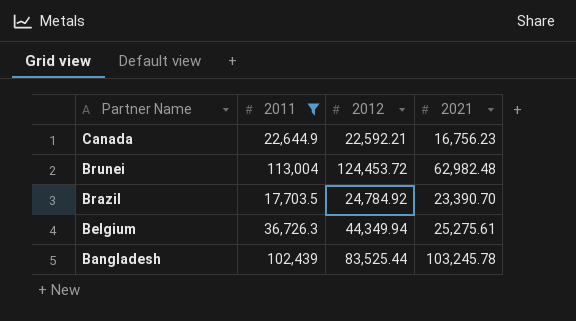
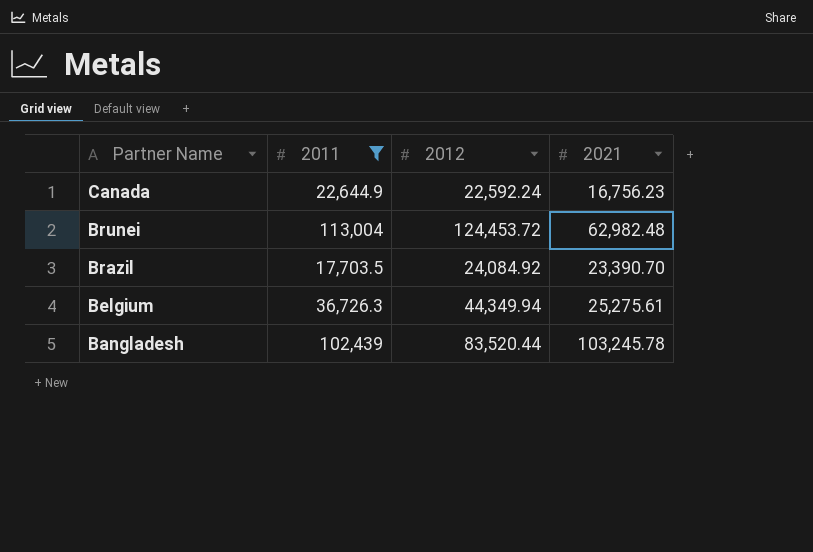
Canada | 2012: 22,592.21 -> 22,592.24
Brazil | 2012: 24,784.92 -> 24,084.92
Bangladesh | 2012: 83,525.44 -> 83,520.44

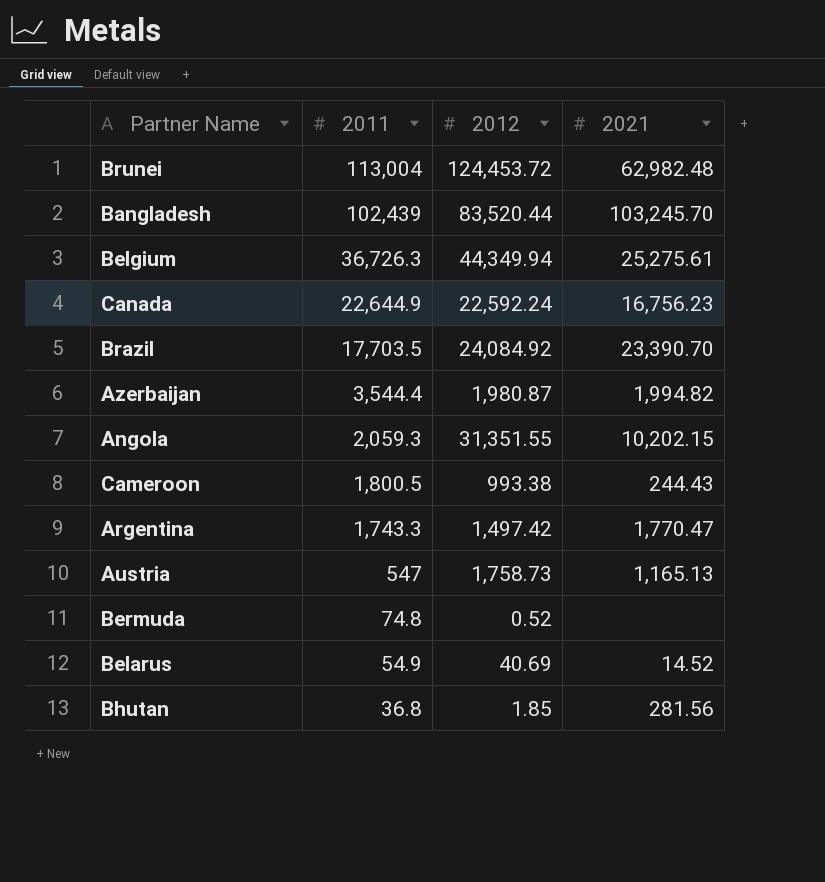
filter: 2011 >= 17,703.5 -> none
row order: Partner Name descending -> 2011 descending
Bangladesh | 2021: 103,245.78 -> 103,245.70

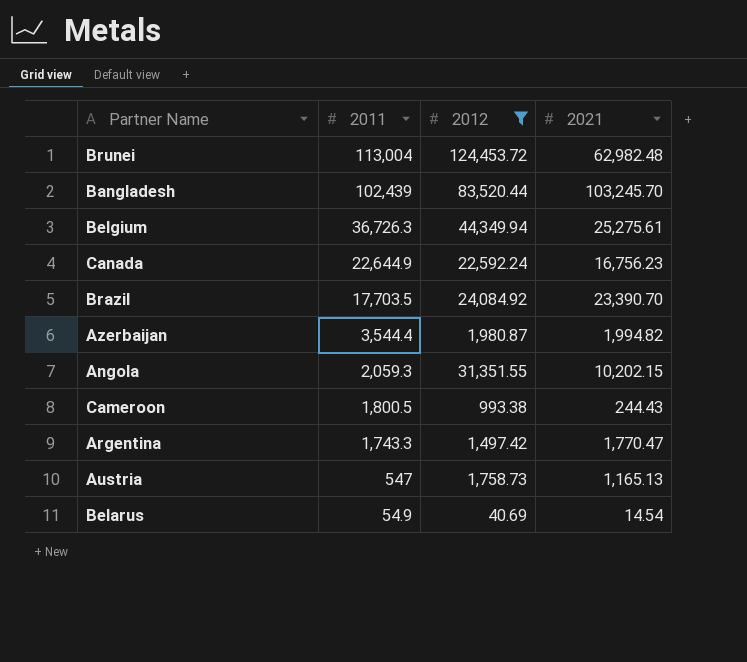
filter: none -> 2012 >= 40.69
Belarus | 2021: 14.52 -> 14.54

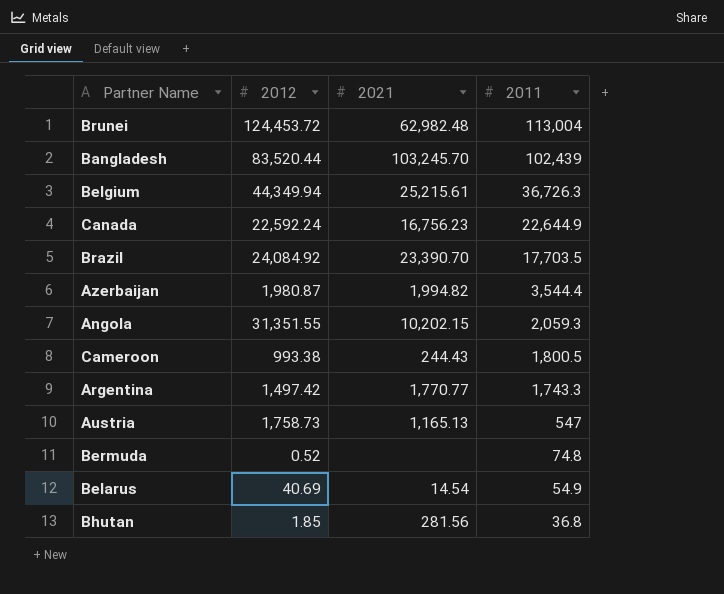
filter: 2012 >= 40.69 -> none
column 2011 | position: 2 -> 4
Belgium | 2021: 25,275.61 -> 25,215.61
Argentina | 2021: 1,770.47 -> 1,770.77

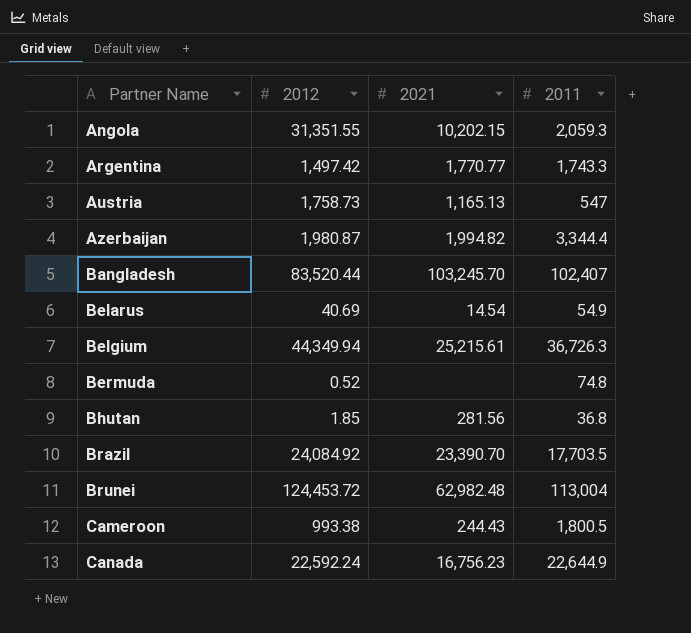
row order: 2011 descending -> Partner Name ascending
Azerbaijan | 2011: 3,544.4 -> 3,344.4
Bangladesh | 2011: 102,439 -> 102,407

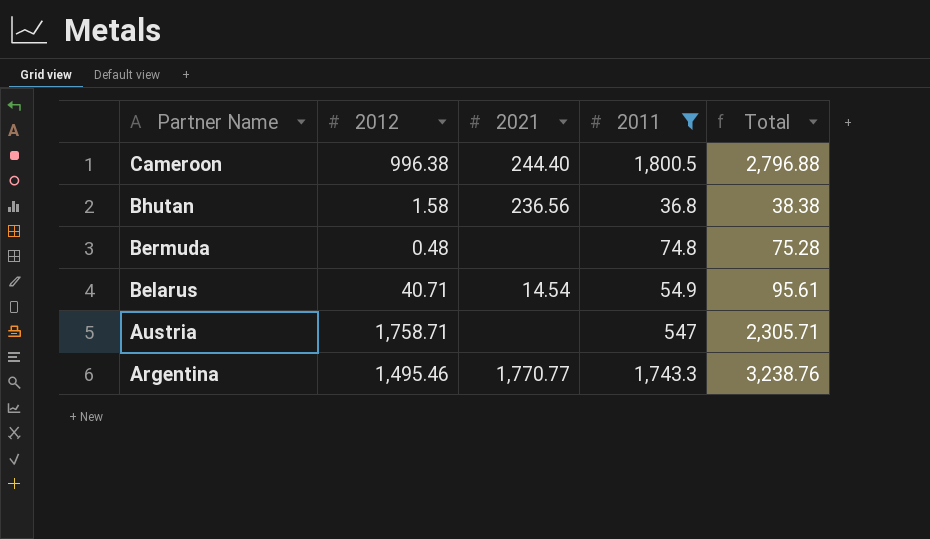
filter: none -> 2011 <= 1,800.5
row order: Partner Name ascending -> Partner Name descending
column Total | formula: none -> [2012] + [2011]
Cameroon | 2012: 993.38 -> 996.38
Cameroon | 2021: 244.43 -> 244.40
Bhutan | 2012: 1.85 -> 1.58
Bhutan | 2021: 281.56 -> 236.56
Bermuda | 2012: 0.52 -> 0.48
Belarus | 2012: 40.69 -> 40.71
Austria | 2012: 1,758.73 -> 1,758.71
Austria | 2021: 1,165.13 -> none
Argentina | 2012: 1,497.42 -> 1,495.46

